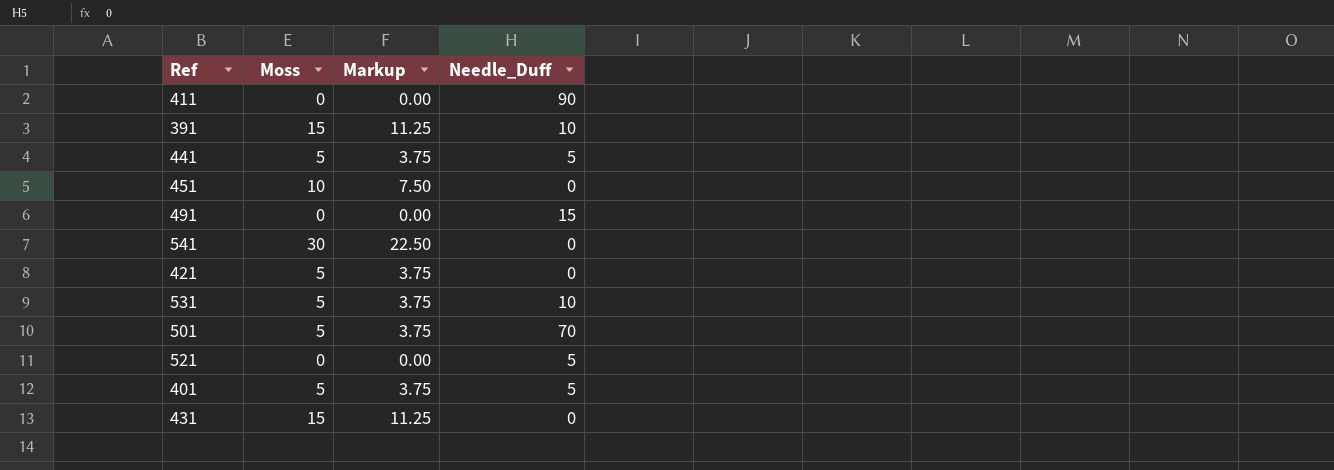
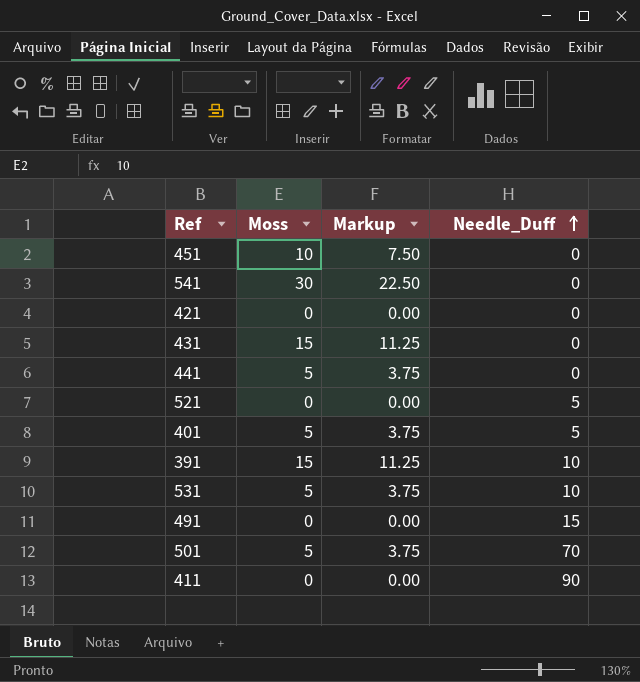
row order: none -> Needle_Duff ascending
421 | Moss: 5 -> 0
421 | Markup: 3.75 -> 0.00
441 | Needle_Duff: 5 -> 0

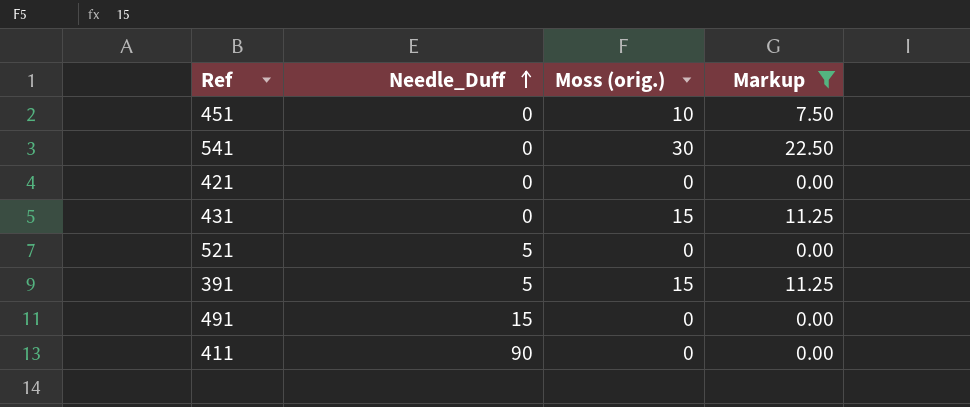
filter: none -> Markup != 3.75
column Needle_Duff | position: 4 -> 2
column name: Moss -> Moss (orig.)
391 | Needle_Duff: 10 -> 5

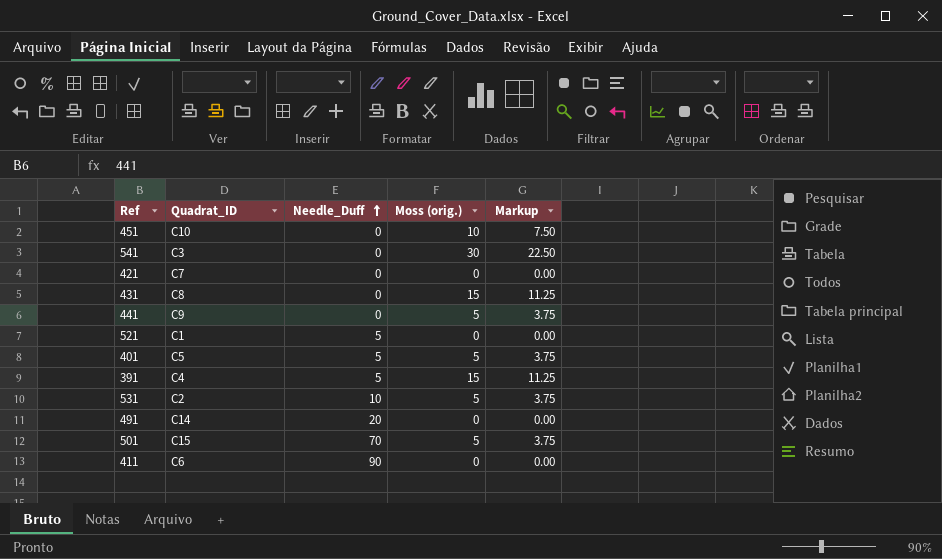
filter: Markup != 3.75 -> none
column Quadrat_ID | position: none -> 2
491 | Needle_Duff: 15 -> 20

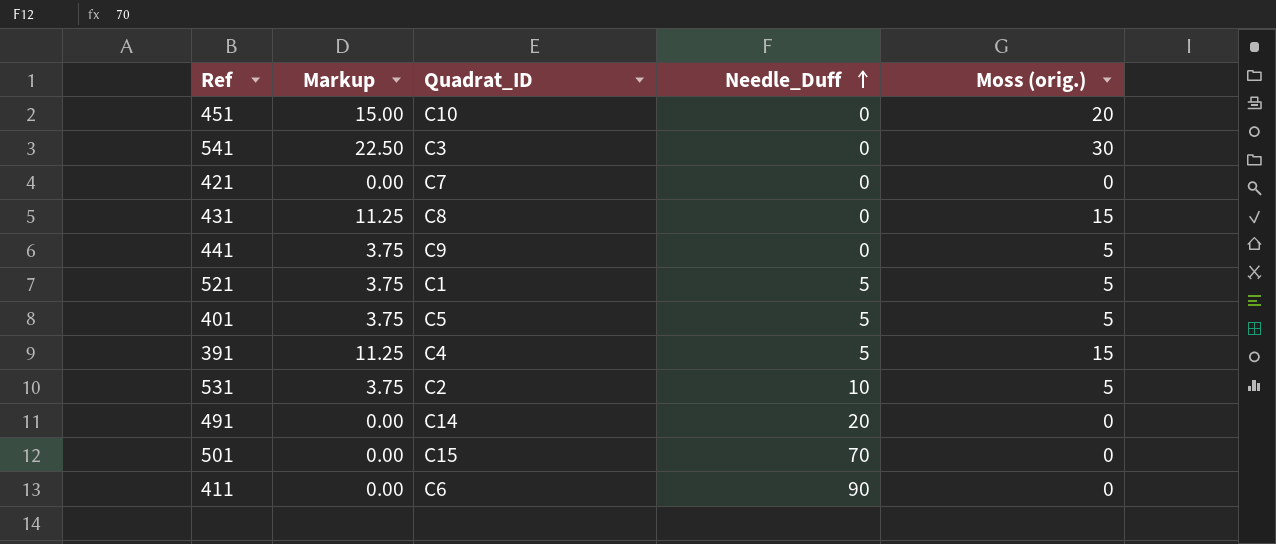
column Markup | position: 5 -> 2
451 | Markup: 7.50 -> 15.00
451 | Moss (orig.): 10 -> 20
521 | Markup: 0.00 -> 3.75
521 | Moss (orig.): 0 -> 5
501 | Markup: 3.75 -> 0.00
501 | Moss (orig.): 5 -> 0

